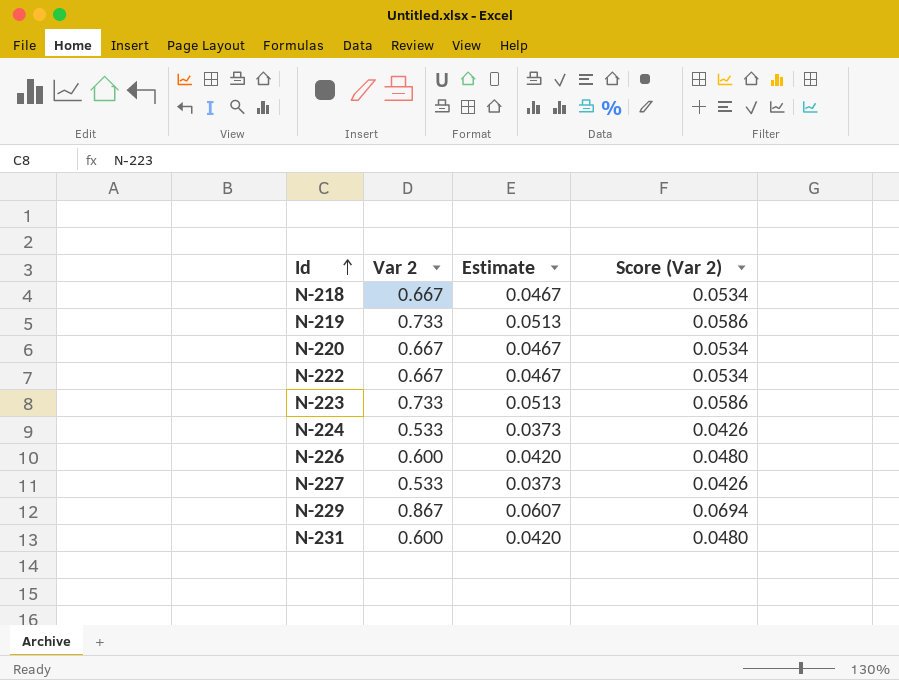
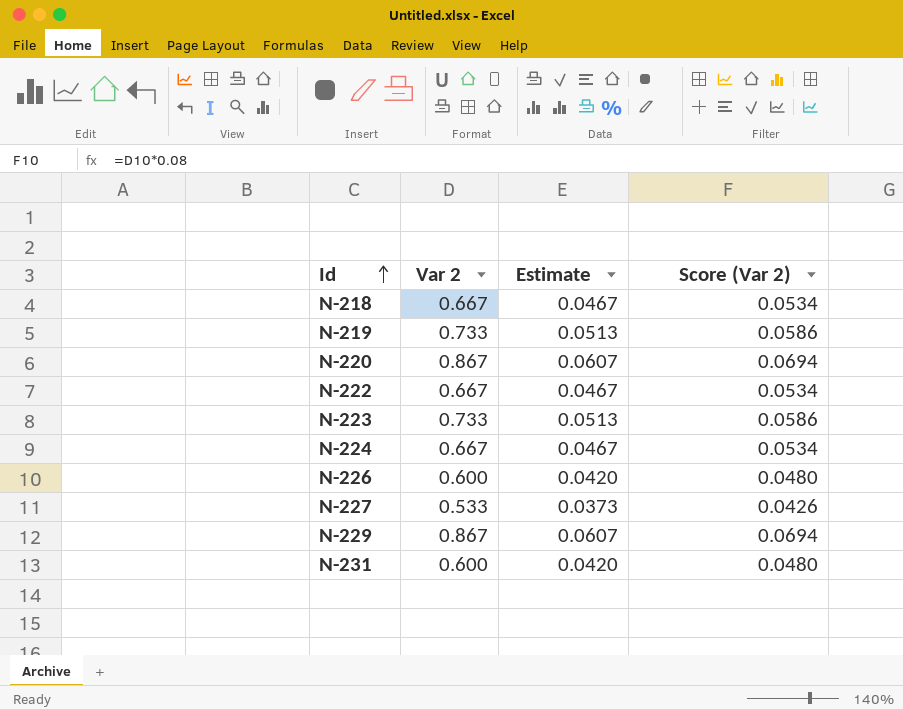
N-220 | Var 2: 0.667 -> 0.867
N-220 | Estimate: 0.0467 -> 0.0607
N-220 | Score (Var 2): 0.0534 -> 0.0694
N-224 | Var 2: 0.533 -> 0.667
N-224 | Estimate: 0.0373 -> 0.0467
N-224 | Score (Var 2): 0.0426 -> 0.0534

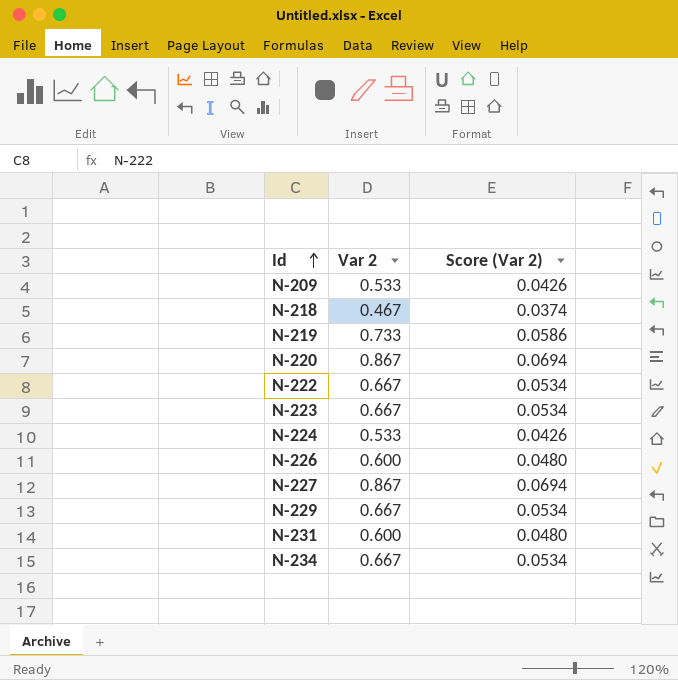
column Estimate | formula: [Var 2] * 0.07 -> none
row N-209: none -> 0.533 | 0.0426
N-218 | Var 2: 0.667 -> 0.467
N-218 | Score (Var 2): 0.0534 -> 0.0374
N-223 | Var 2: 0.733 -> 0.667
N-223 | Score (Var 2): 0.0586 -> 0.0534
N-224 | Var 2: 0.667 -> 0.533
N-224 | Score (Var 2): 0.0534 -> 0.0426
N-227 | Var 2: 0.533 -> 0.867
N-227 | Score (Var 2): 0.0426 -> 0.0694
N-229 | Var 2: 0.867 -> 0.667
N-229 | Score (Var 2): 0.0694 -> 0.0534
row N-234: none -> 0.667 | 0.0534

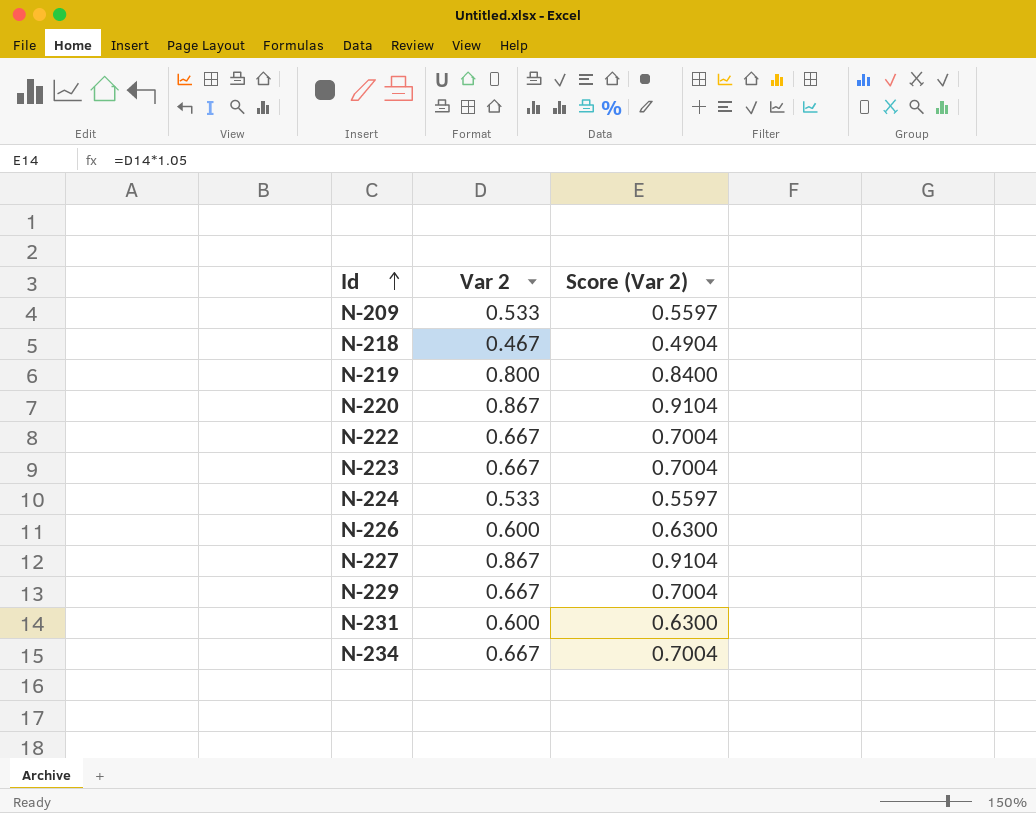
column Score (Var 2) | formula: [Var 2] * 0.08 -> [Var 2] * 1.05
N-219 | Var 2: 0.733 -> 0.800

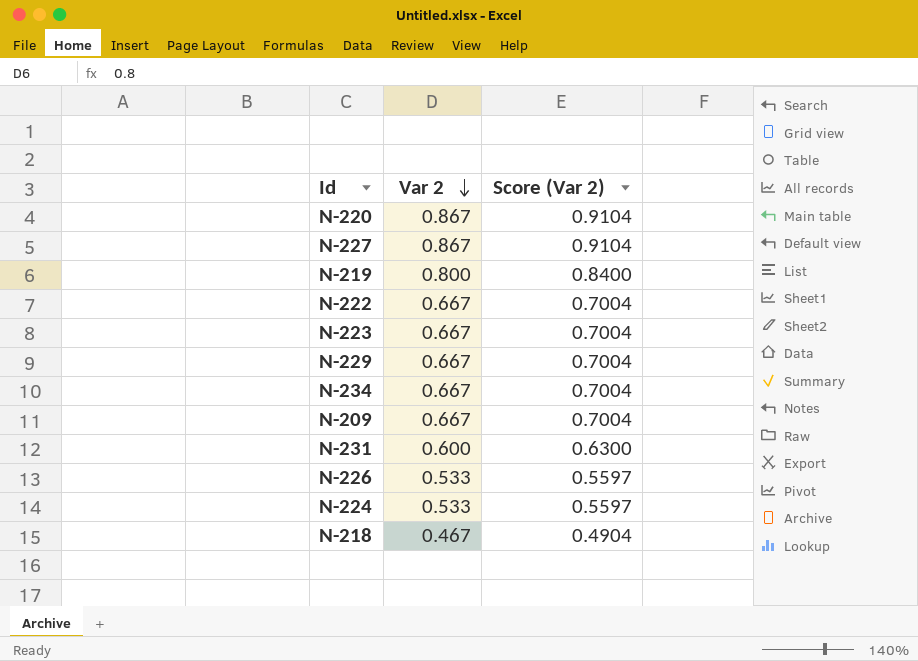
row order: Id ascending -> Var 2 descending
N-209 | Var 2: 0.533 -> 0.667
N-209 | Score (Var 2): 0.5597 -> 0.7004
N-226 | Var 2: 0.600 -> 0.533
N-226 | Score (Var 2): 0.6300 -> 0.5597

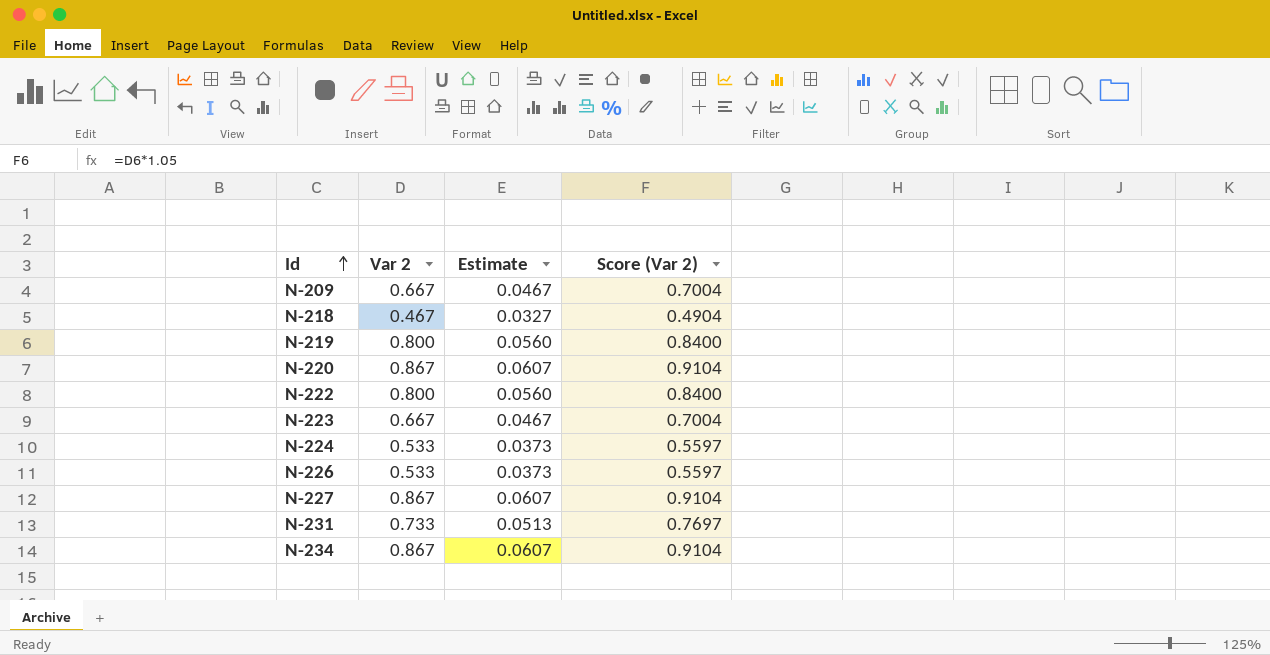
row order: Var 2 descending -> Id ascending
column Estimate | formula: none -> [Var 2] * 0.07
row N-229: 0.667 | 0.7004 -> none
N-222 | Var 2: 0.667 -> 0.800
N-222 | Score (Var 2): 0.7004 -> 0.8400
N-231 | Var 2: 0.600 -> 0.733
N-231 | Score (Var 2): 0.6300 -> 0.7697
N-234 | Var 2: 0.667 -> 0.867
N-234 | Score (Var 2): 0.7004 -> 0.9104

